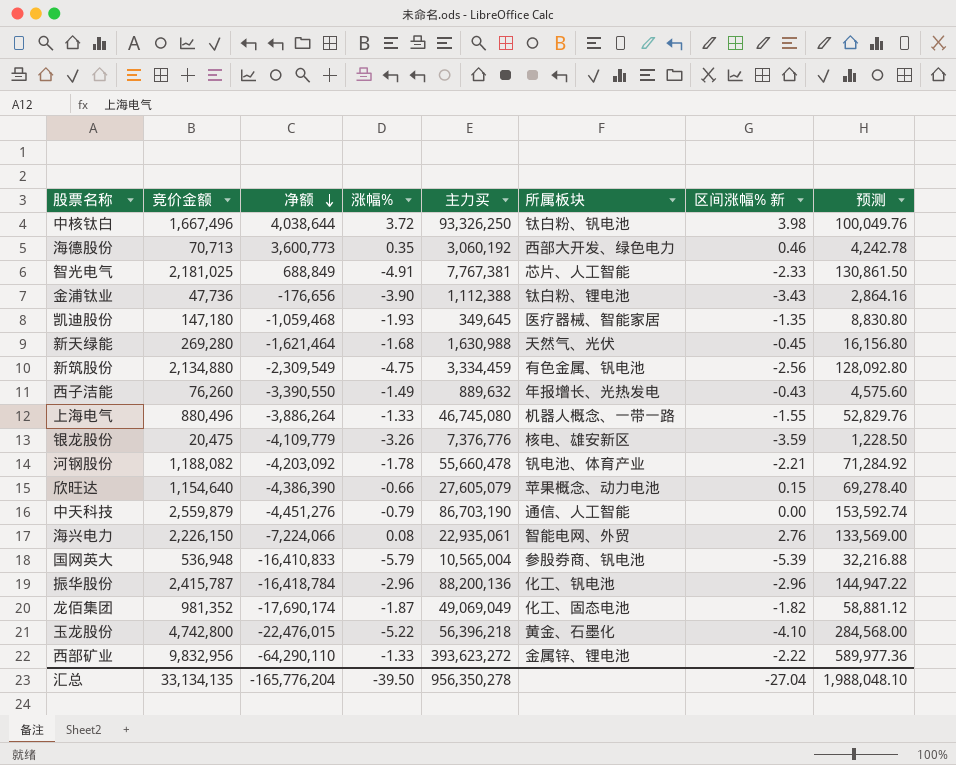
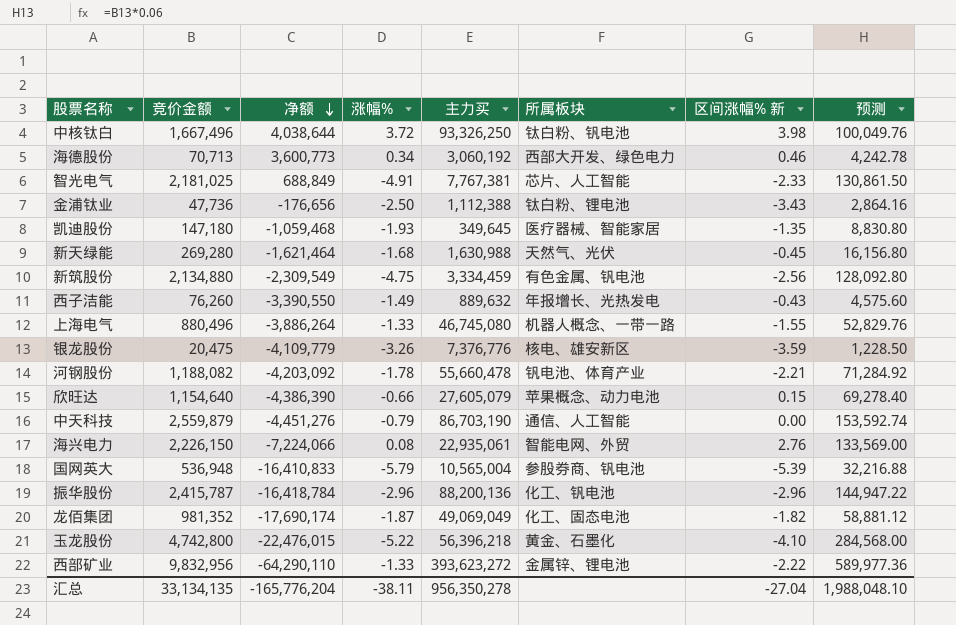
海德股份 | 涨幅%: 0.35 -> 0.34
金浦钛业 | 涨幅%: -3.90 -> -2.50
汇总 | 涨幅%: -39.50 -> -38.11

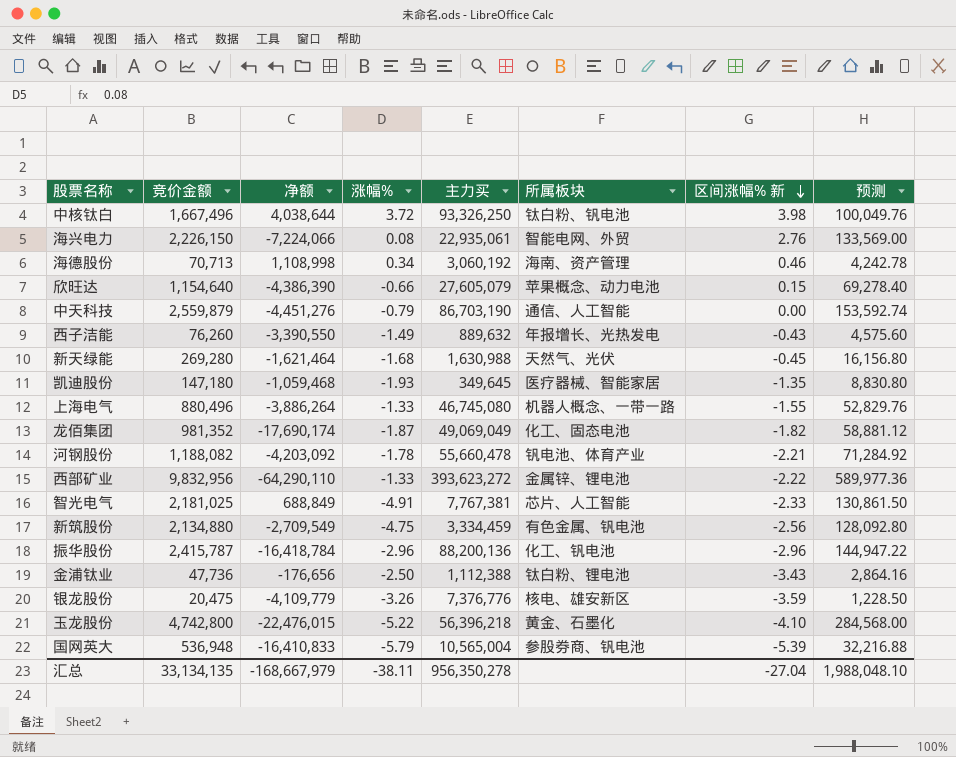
row order: 净额 descending -> 区间涨幅% 新 descending
海德股份 | 净额: 3,600,773 -> 1,108,998
海德股份 | 所属板块: 西部大开发、绿色电力 -> 海南、资产管理
新筑股份 | 净额: -2,309,549 -> -2,709,549
汇总 | 净额: -165,776,204 -> -168,667,979

